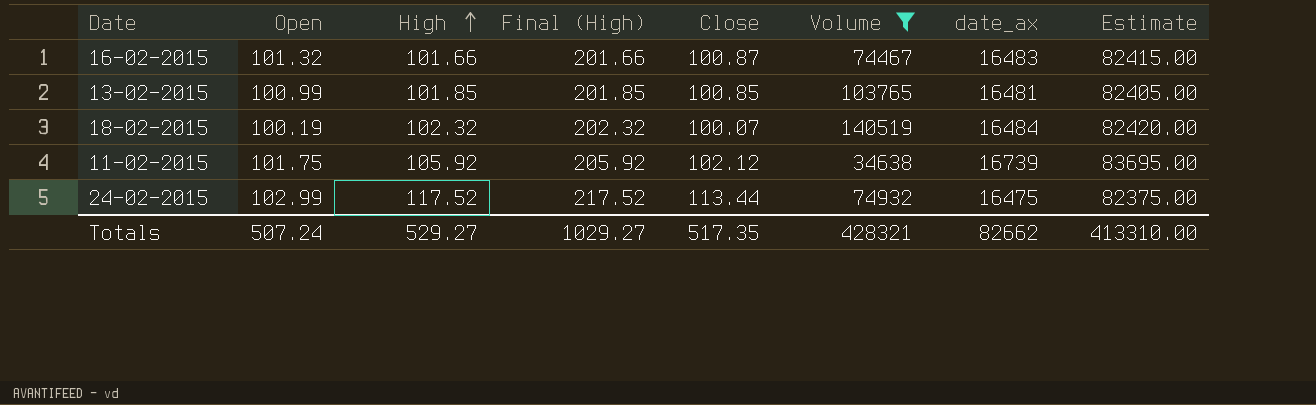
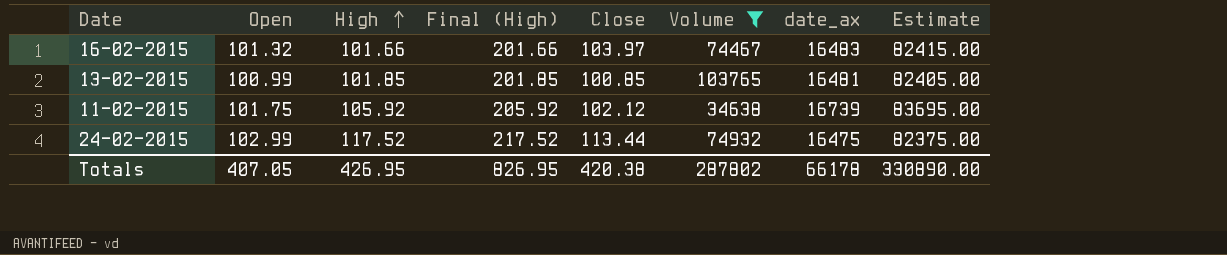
row 18-02-2015: 100.19 | 102.32 | 202.32 | 100.07 | 140519 | 16484 | 82420.00 -> none
16-02-2015 | Close: 100.87 -> 103.97
Totals | Open: 507.24 -> 407.05
Totals | High: 529.27 -> 426.95
Totals | Final (High): 1029.27 -> 826.95
Totals | Close: 517.35 -> 420.38
Totals | Volume: 428321 -> 287802
Totals | date_ax: 82662 -> 66178
Totals | Estimate: 413310.00 -> 330890.00

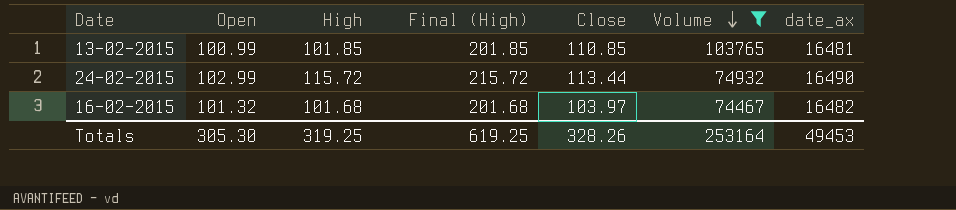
row order: High ascending -> Volume descending
column Estimate | formula: [date_ax] * 5 -> none
row 11-02-2015: 101.75 | 105.92 | 205.92 | 102.12 | 34638 | 16739 | 83695.00 -> none
13-02-2015 | Close: 100.85 -> 110.85
24-02-2015 | High: 117.52 -> 115.72
24-02-2015 | Final (High): 217.52 -> 215.72
24-02-2015 | date_ax: 16475 -> 16490
16-02-2015 | High: 101.66 -> 101.68
16-02-2015 | Final (High): 201.66 -> 201.68
16-02-2015 | date_ax: 16483 -> 16482
Totals | Open: 407.05 -> 305.30
Totals | High: 426.95 -> 319.25
Totals | Final (High): 826.95 -> 619.25
Totals | Close: 420.38 -> 328.26
Totals | Volume: 287802 -> 253164
Totals | date_ax: 66178 -> 49453

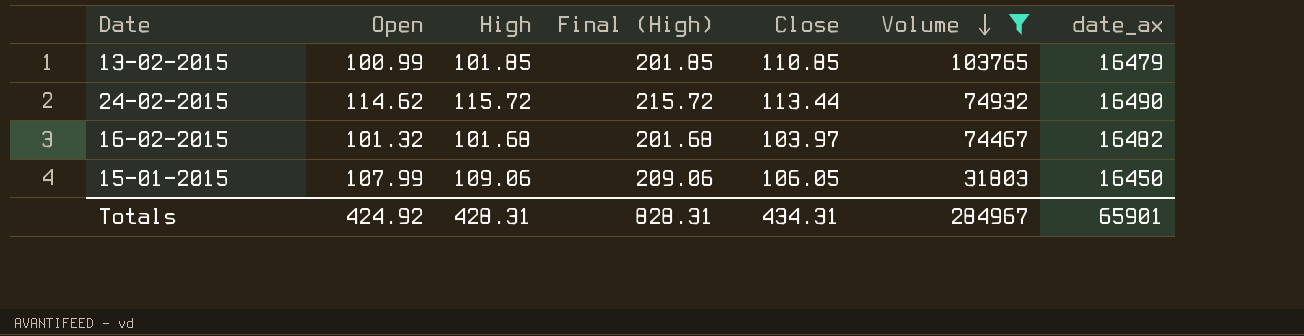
13-02-2015 | date_ax: 16481 -> 16479
24-02-2015 | Open: 102.99 -> 114.62
row 15-01-2015: none -> 107.99 | 109.06 | 209.06 | 106.05 | 31803 | 16450
Totals | Open: 305.30 -> 424.92
Totals | High: 319.25 -> 428.31
Totals | Final (High): 619.25 -> 828.31
Totals | Close: 328.26 -> 434.31
Totals | Volume: 253164 -> 284967
Totals | date_ax: 49453 -> 65901

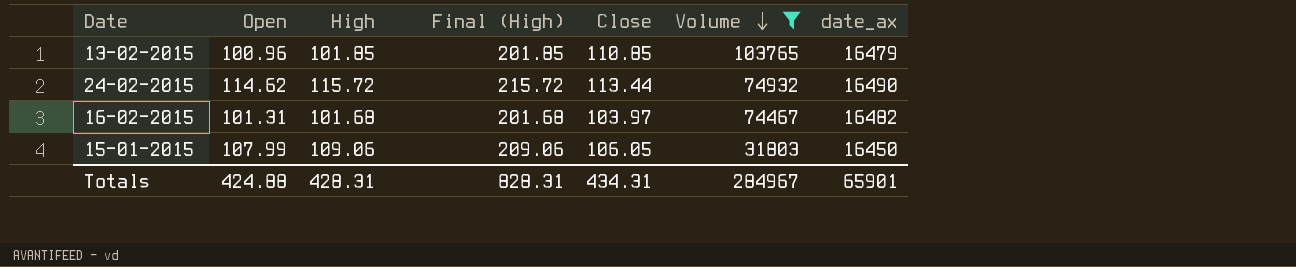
13-02-2015 | Open: 100.99 -> 100.96
16-02-2015 | Open: 101.32 -> 101.31
Totals | Open: 424.92 -> 424.88

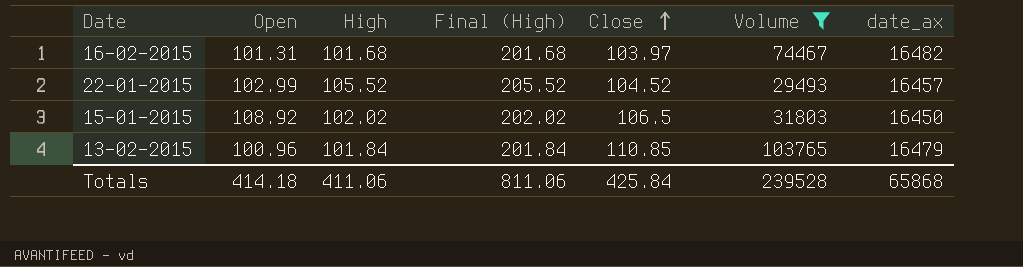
row order: Volume descending -> Close ascending
row 24-02-2015: 114.62 | 115.72 | 215.72 | 113.44 | 74932 | 16490 -> none
row 22-01-2015: none -> 102.99 | 105.52 | 205.52 | 104.52 | 29493 | 16457
15-01-2015 | Open: 107.99 -> 108.92
15-01-2015 | High: 109.06 -> 102.02
15-01-2015 | Final (High): 209.06 -> 202.02
15-01-2015 | Close: 106.05 -> 106.5
13-02-2015 | High: 101.85 -> 101.84
13-02-2015 | Final (High): 201.85 -> 201.84
Totals | Open: 424.88 -> 414.18
Totals | High: 428.31 -> 411.06
Totals | Final (High): 828.31 -> 811.06
Totals | Close: 434.31 -> 425.84
Totals | Volume: 284967 -> 239528
Totals | date_ax: 65901 -> 65868

